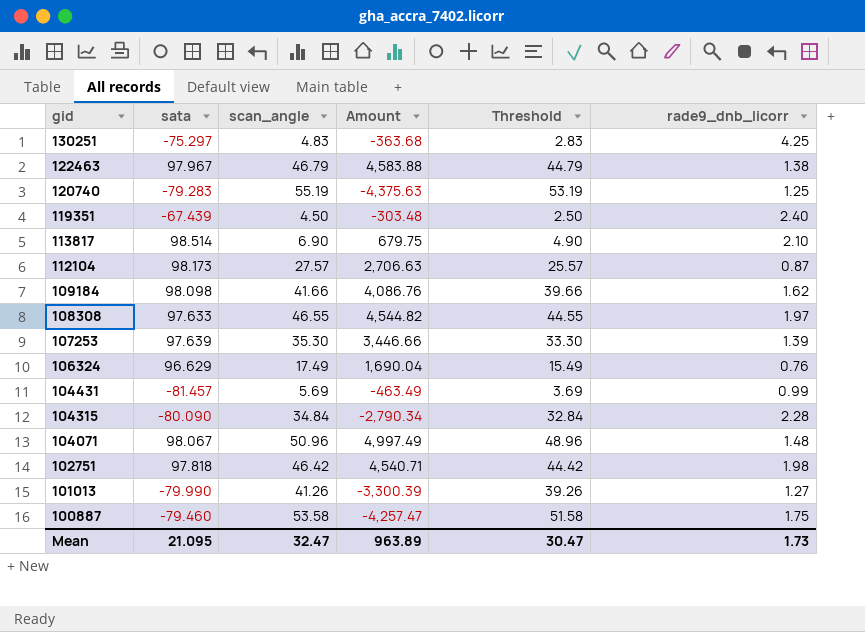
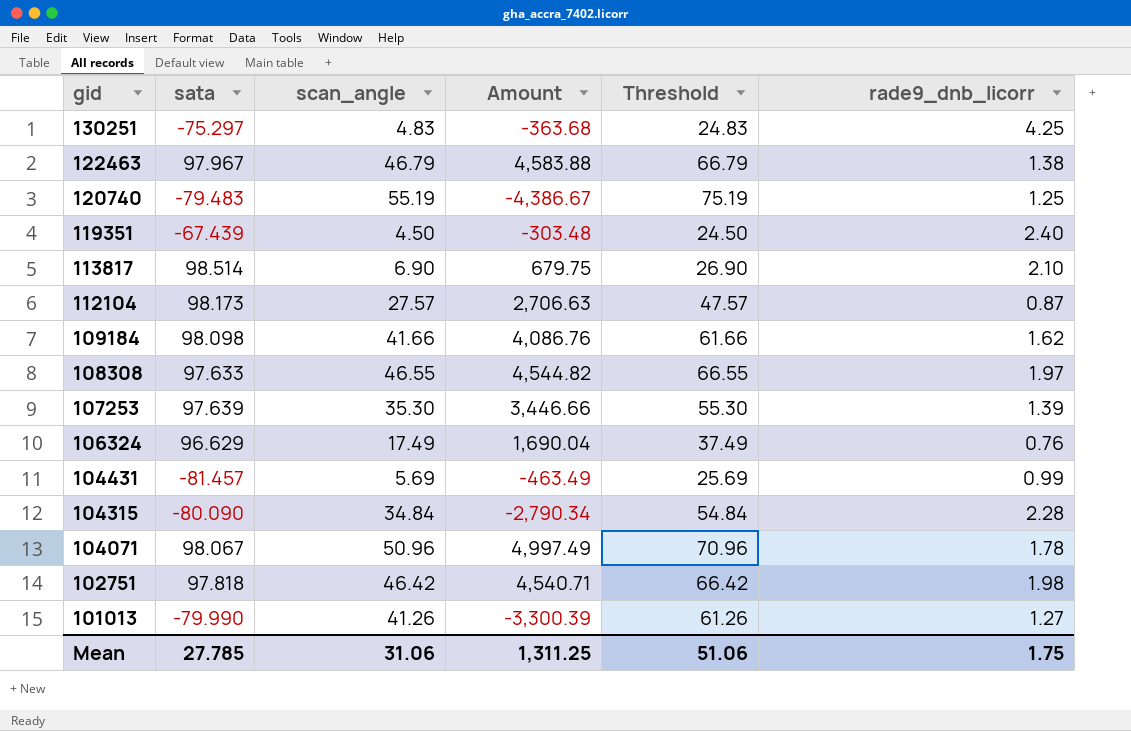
column Threshold | formula: [scan_angle] - 2 -> [scan_angle] + 20
row 100887: -79.460 | 53.58 | -4,257.47 | 51.58 | 1.75 -> none
120740 | sata: -79.283 -> -79.483
120740 | Amount: -4,375.63 -> -4,386.67
104071 | rade9_dnb_licorr: 1.48 -> 1.78
Mean | sata: 21.095 -> 27.785
Mean | scan_angle: 32.47 -> 31.06
Mean | Amount: 963.89 -> 1,311.25
Mean | Threshold: 30.47 -> 51.06
Mean | rade9_dnb_licorr: 1.73 -> 1.75

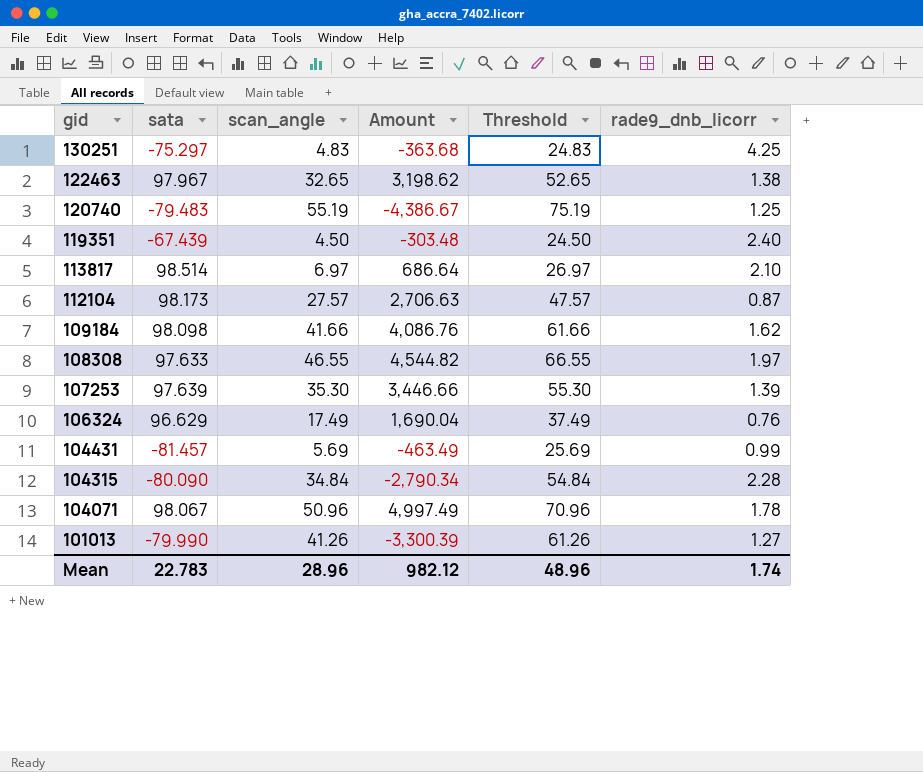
row 102751: 97.818 | 46.42 | 4,540.71 | 66.42 | 1.98 -> none
122463 | scan_angle: 46.79 -> 32.65
122463 | Amount: 4,583.88 -> 3,198.62
122463 | Threshold: 66.79 -> 52.65
113817 | scan_angle: 6.90 -> 6.97
113817 | Amount: 679.75 -> 686.64
113817 | Threshold: 26.90 -> 26.97
Mean | sata: 27.785 -> 22.783
Mean | scan_angle: 31.06 -> 28.96
Mean | Amount: 1,311.25 -> 982.12
Mean | Threshold: 51.06 -> 48.96
Mean | rade9_dnb_licorr: 1.75 -> 1.74

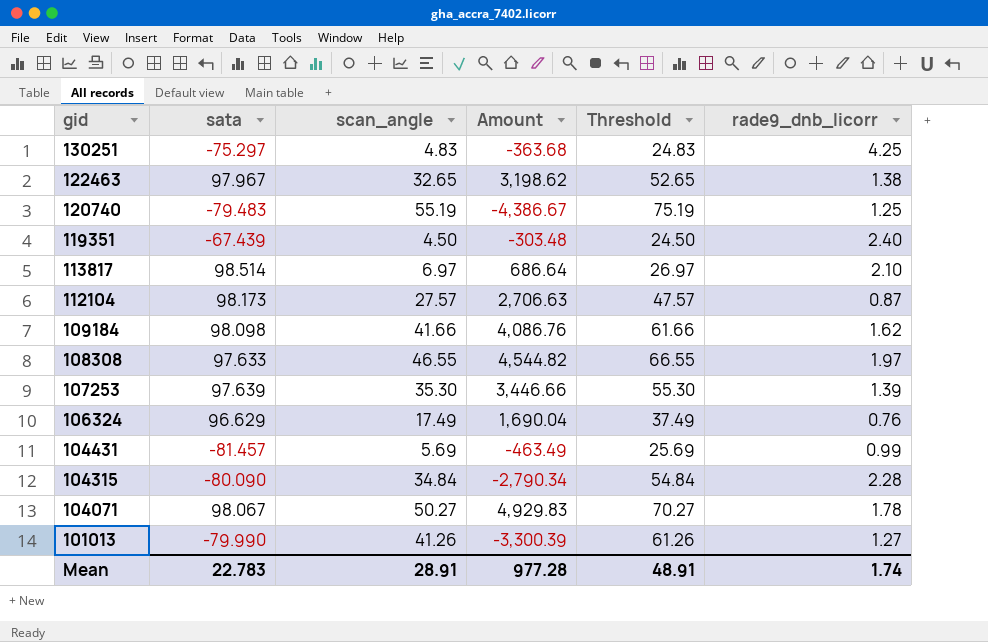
104071 | scan_angle: 50.96 -> 50.27
104071 | Amount: 4,997.49 -> 4,929.83
104071 | Threshold: 70.96 -> 70.27
Mean | scan_angle: 28.96 -> 28.91
Mean | Amount: 982.12 -> 977.28
Mean | Threshold: 48.96 -> 48.91

